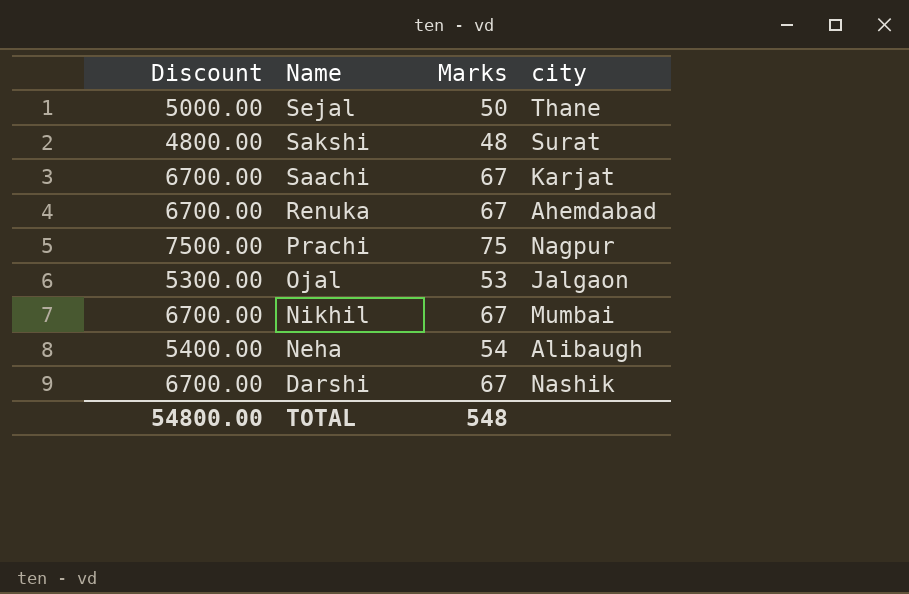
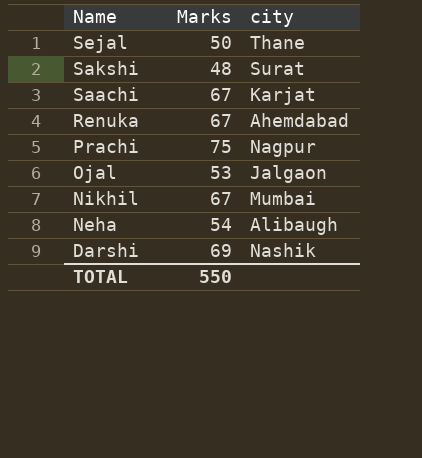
column Discount | formula: [Marks] * 100 -> none
Darshi | Marks: 67 -> 69
TOTAL | Marks: 548 -> 550

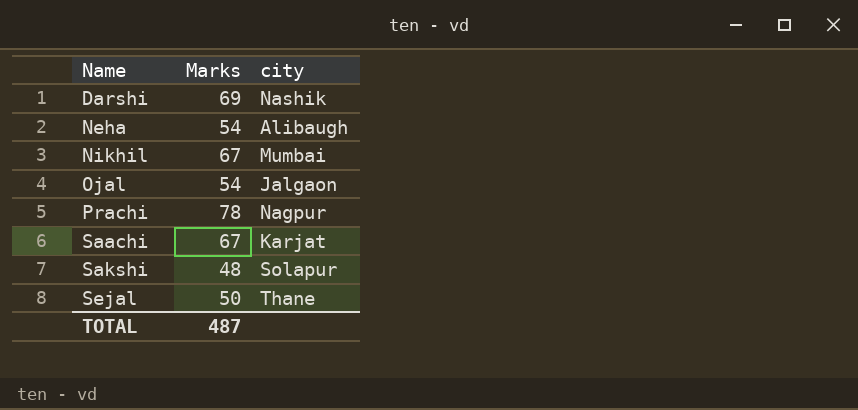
row order: Name descending -> Name ascending
row Renuka: 67 | Ahemdabad -> none
Ojal | Marks: 53 -> 54
Prachi | Marks: 75 -> 78
Sakshi | city: Surat -> Solapur
TOTAL | Marks: 550 -> 487

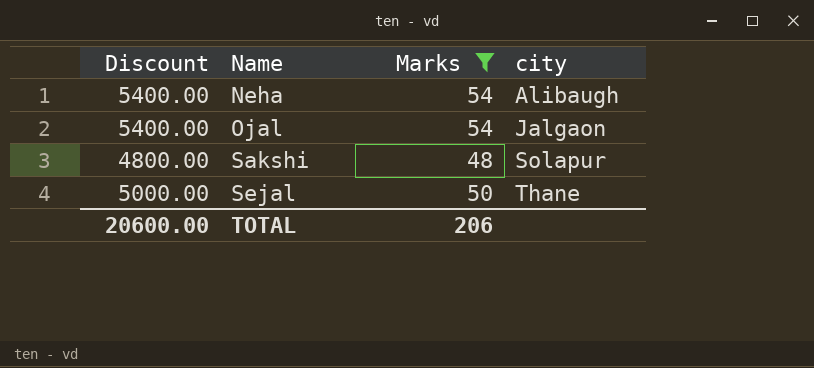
filter: none -> Marks <= 54
column Discount | formula: none -> [Marks] * 100
TOTAL | Marks: 487 -> 206

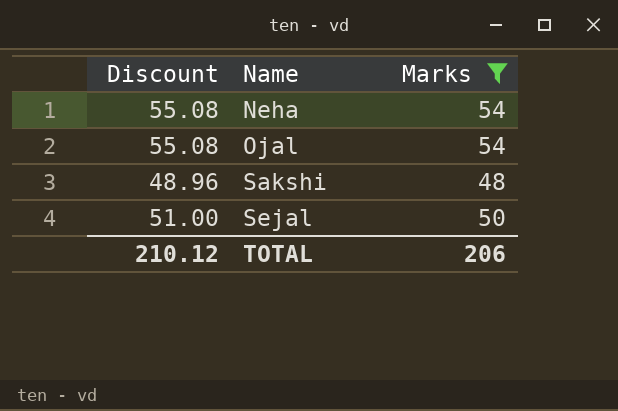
column city | position: 4 -> none
column Discount | formula: [Marks] * 100 -> [Marks] * 1.02
TOTAL | Discount: 20600.00 -> 210.12

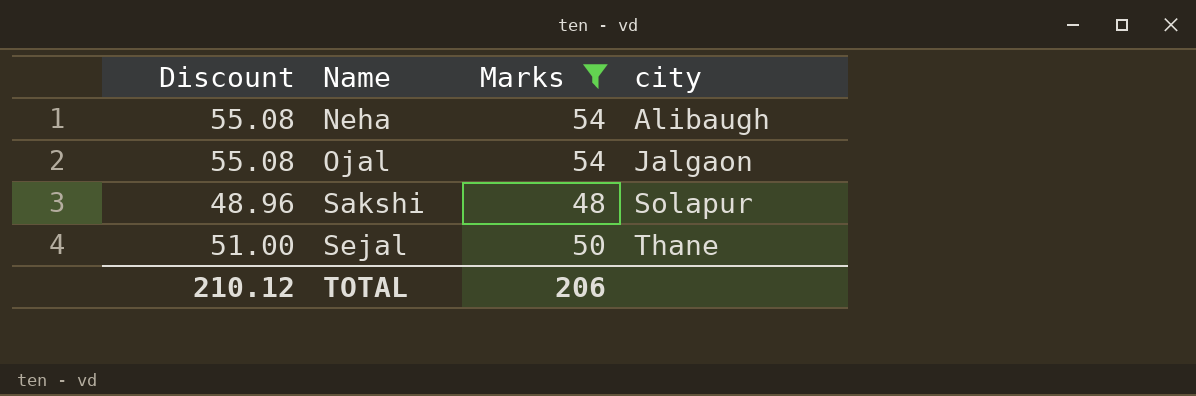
column city | position: none -> 4

